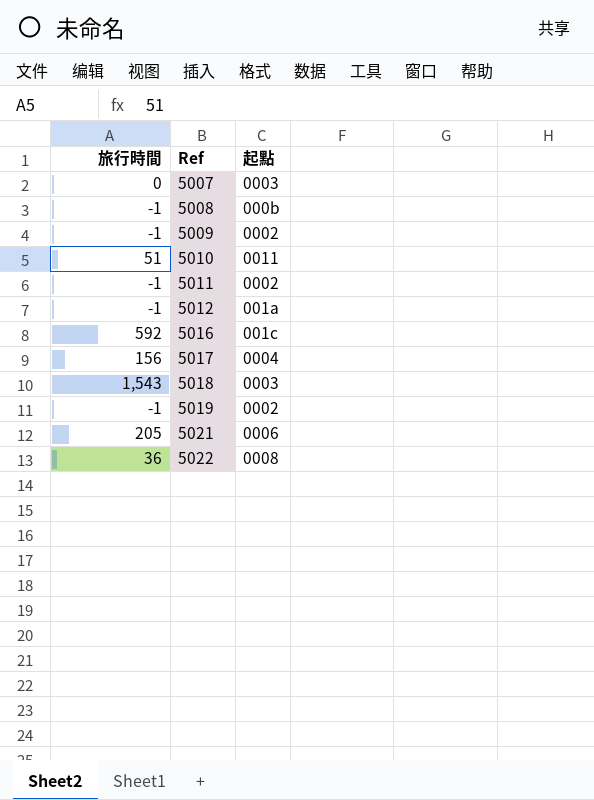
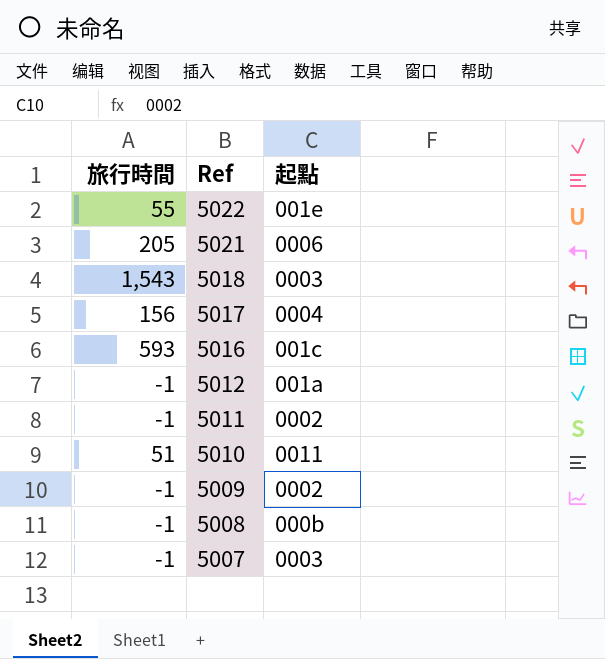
row order: Ref ascending -> Ref descending
row 5019: -1 | 0002 -> none
5022 | 旅行時間: 36 -> 55
5022 | 起點: 0008 -> 001e
5016 | 旅行時間: 592 -> 593
5007 | 旅行時間: 0 -> -1

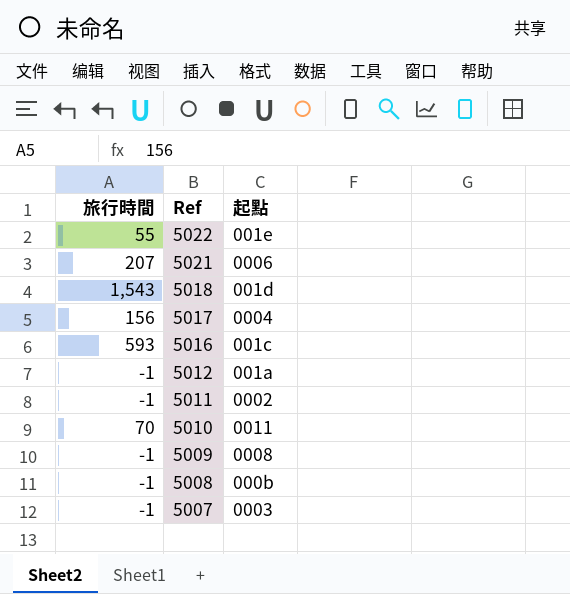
5021 | 旅行時間: 205 -> 207
5018 | 起點: 0003 -> 001d
5010 | 旅行時間: 51 -> 70
5009 | 起點: 0002 -> 0008

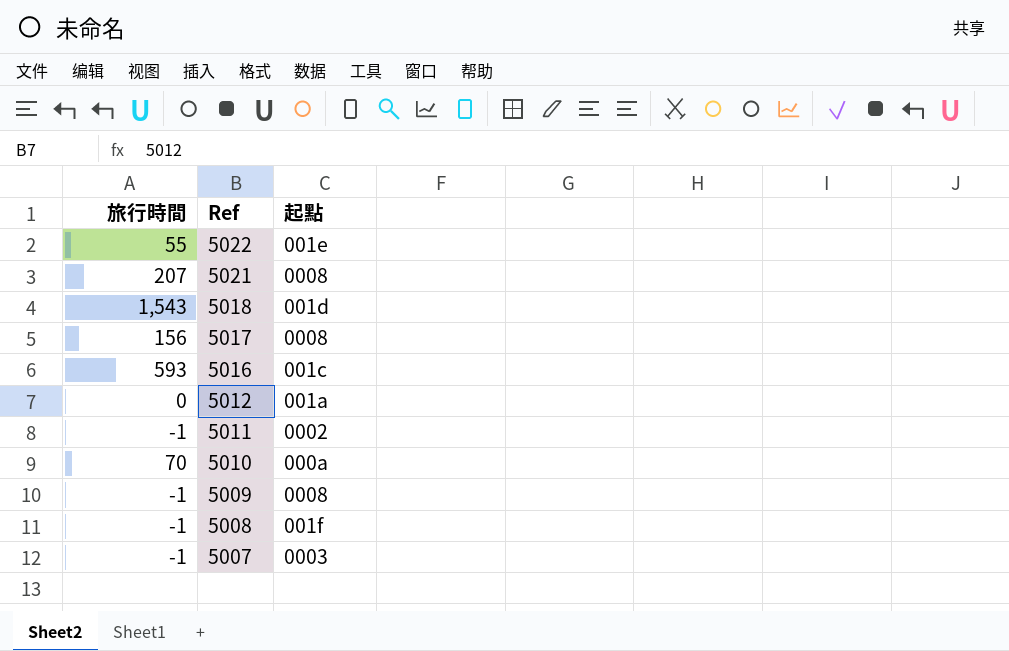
5021 | 起點: 0006 -> 0008
5017 | 起點: 0004 -> 0008
5012 | 旅行時間: -1 -> 0
5010 | 起點: 0011 -> 000a
5008 | 起點: 000b -> 001f

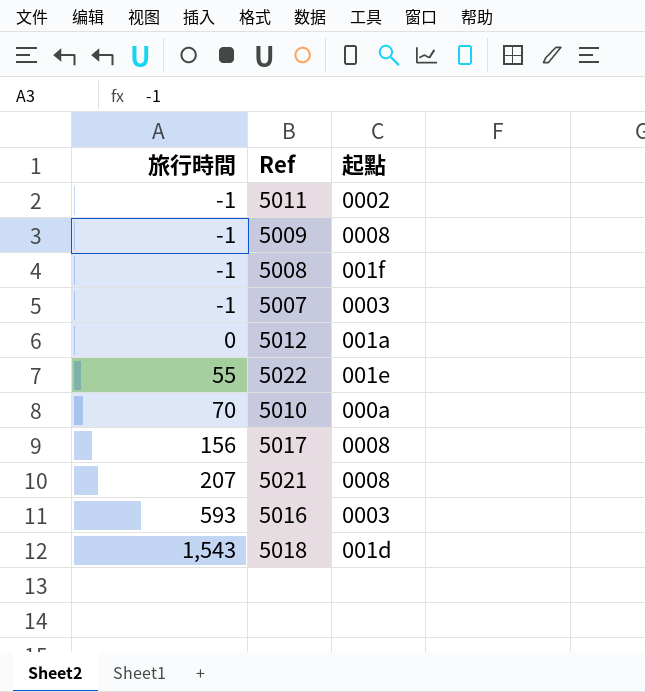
row order: Ref descending -> 旅行時間 ascending
5016 | 起點: 001c -> 0003

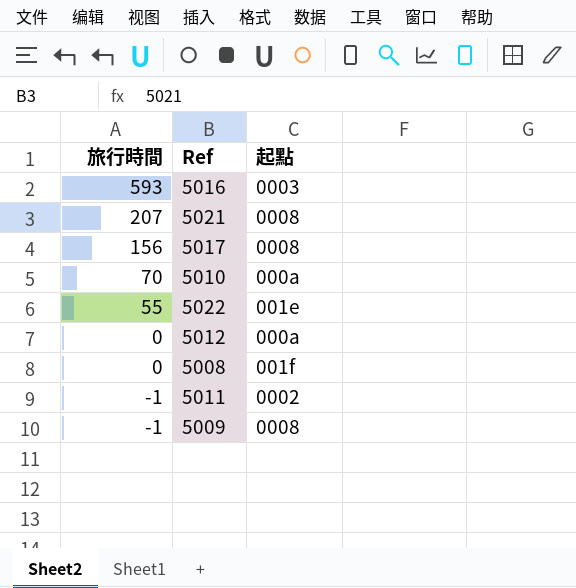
row order: 旅行時間 ascending -> 旅行時間 descending
row 5007: -1 | 0003 -> none
row 5018: 1,543 | 001d -> none
5012 | 起點: 001a -> 000a
5008 | 旅行時間: -1 -> 0

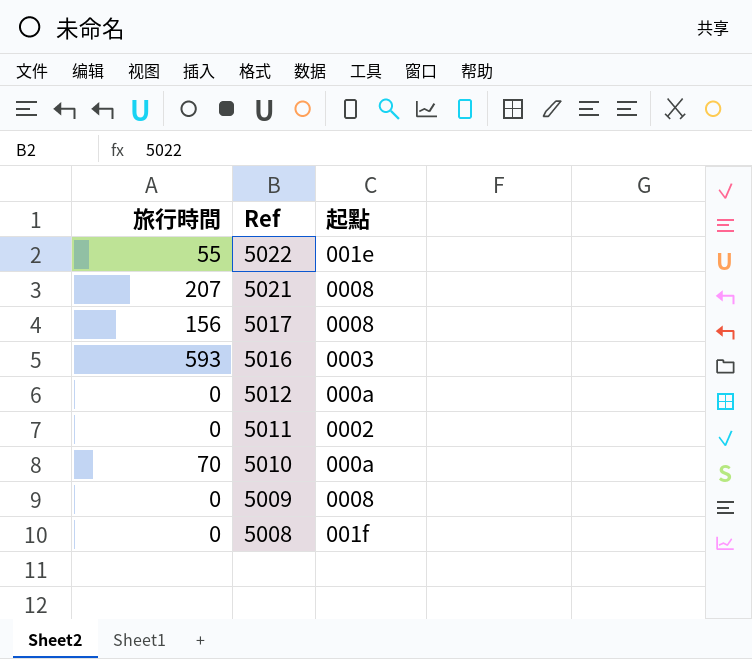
row order: 旅行時間 descending -> Ref descending
5011 | 旅行時間: -1 -> 0
5009 | 旅行時間: -1 -> 0

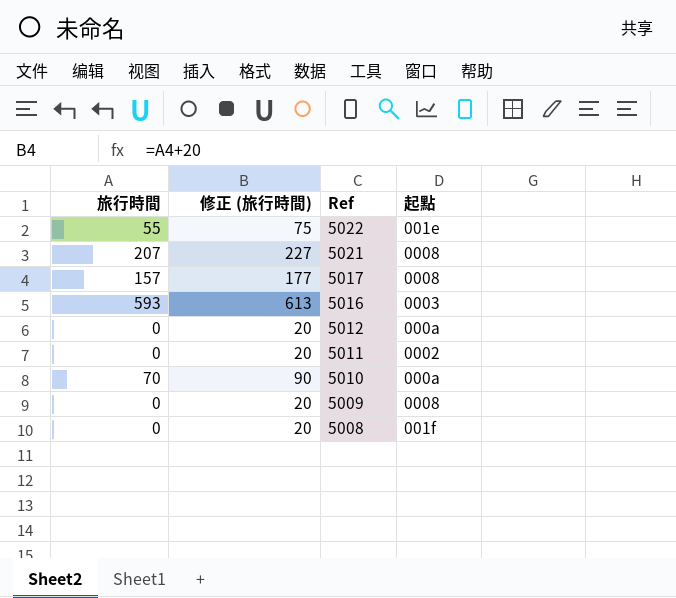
column 修正 (旅行時間) | formula: none -> [旅行時間] + 20
5017 | 旅行時間: 156 -> 157

